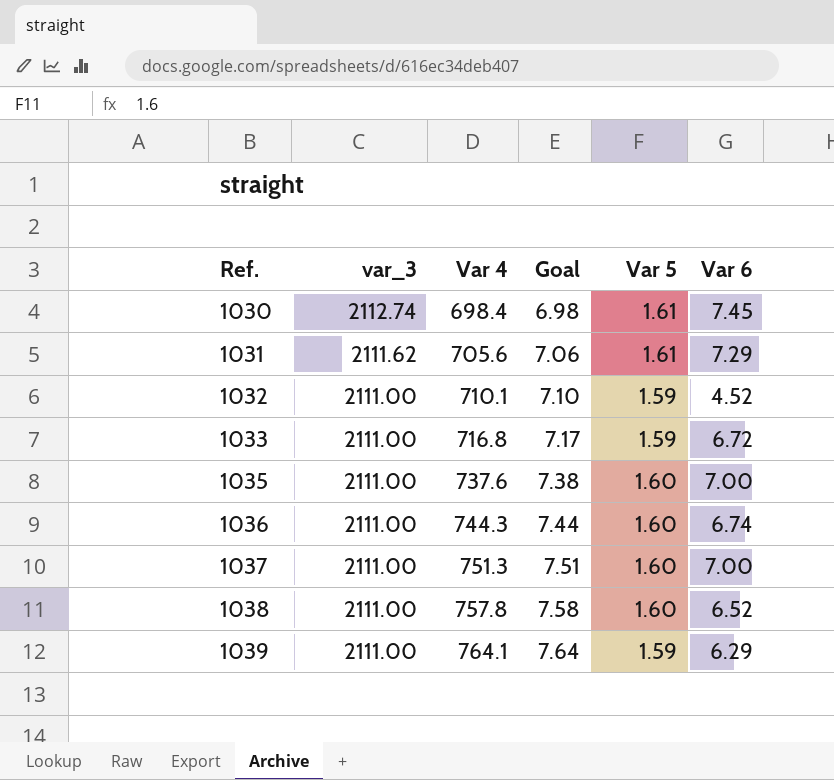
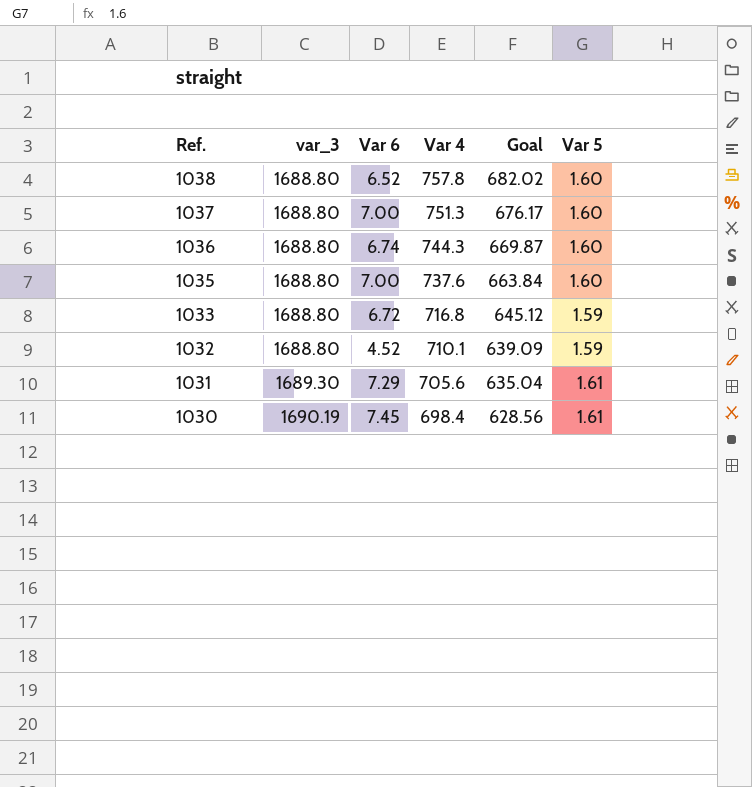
row order: Ref. ascending -> Ref. descending
column Var 6 | position: 6 -> 3
column Goal | formula: [Var 4] * 0.01 -> [Var 4] * 0.9
row 1039: 2111.00 | 764.1 | 7.64 | 1.59 | 6.29 -> none
1038 | var_3: 2111.00 -> 1688.80
1037 | var_3: 2111.00 -> 1688.80
1036 | var_3: 2111.00 -> 1688.80
1035 | var_3: 2111.00 -> 1688.80
1033 | var_3: 2111.00 -> 1688.80
1032 | var_3: 2111.00 -> 1688.80
1031 | var_3: 2111.62 -> 1689.30
1030 | var_3: 2112.74 -> 1690.19

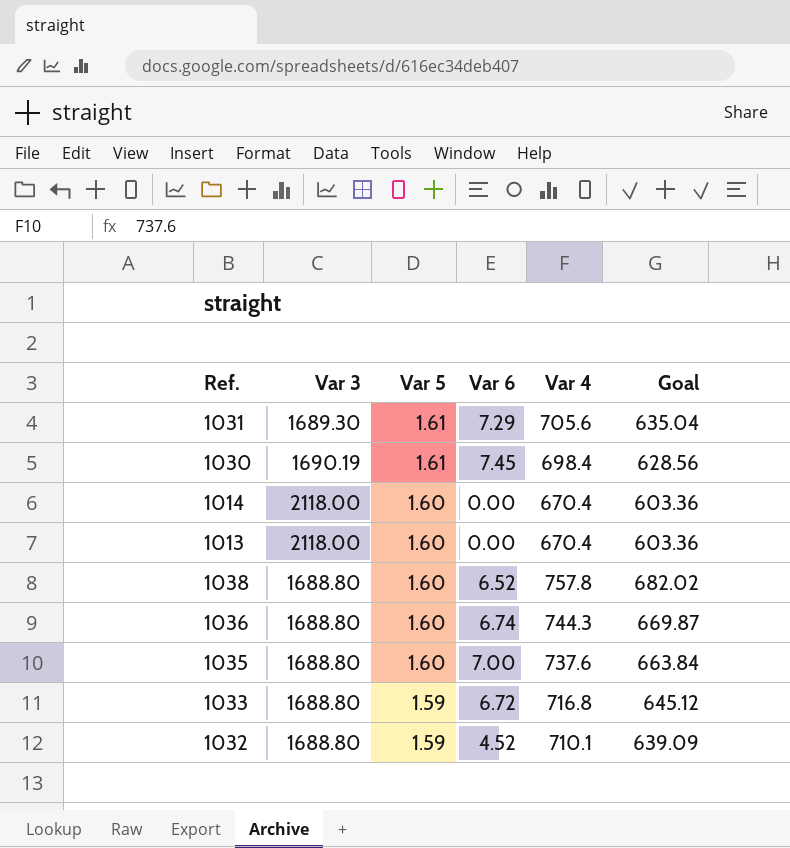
row order: Ref. descending -> Var 5 descending
column name: var_3 -> Var 3
column Var 5 | position: 6 -> 3
row 1037: 1688.80 | 7.00 | 751.3 | 676.17 | 1.60 -> none
row 1014: none -> 2118.00 | 1.60 | 0.00 | 670.4 | 603.36
row 1013: none -> 2118.00 | 1.60 | 0.00 | 670.4 | 603.36

